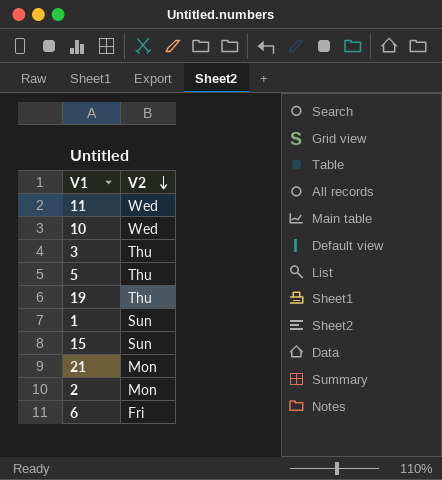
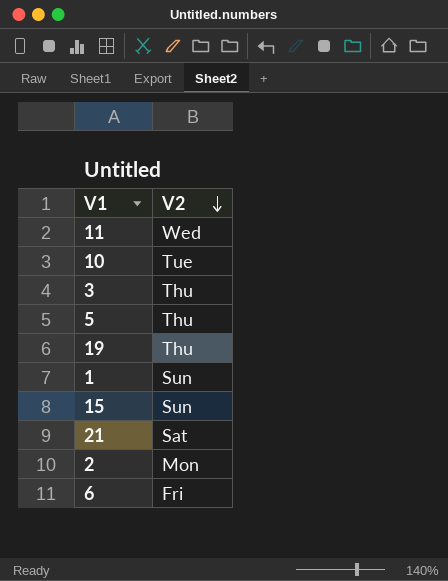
10 | V2: Wed -> Tue
21 | V2: Mon -> Sat

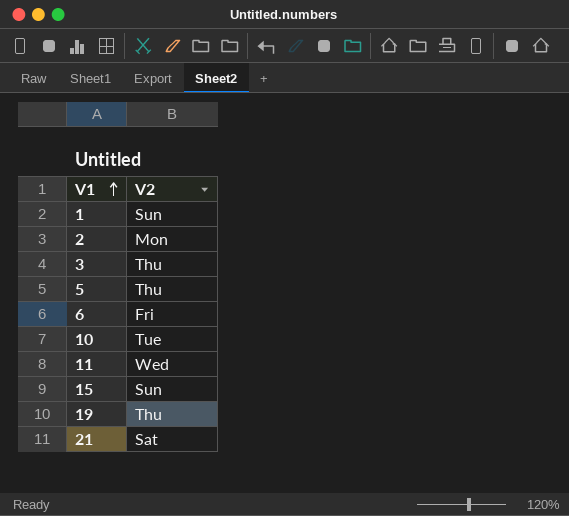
row order: V2 descending -> V1 ascending

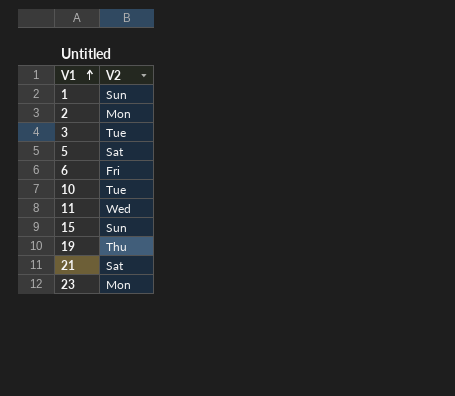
3 | V2: Thu -> Tue
5 | V2: Thu -> Sat
row 23: none -> Mon

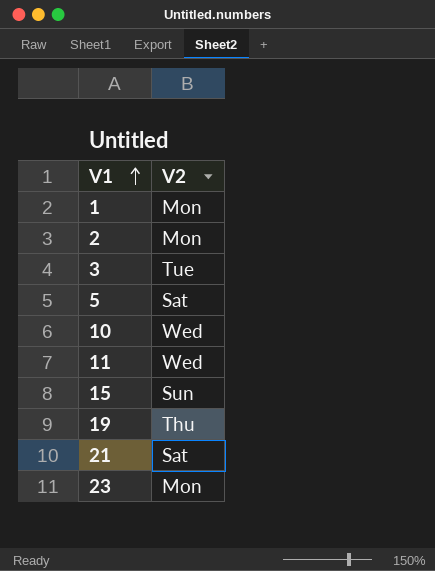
row 6: Fri -> none
1 | V2: Sun -> Mon
10 | V2: Tue -> Wed

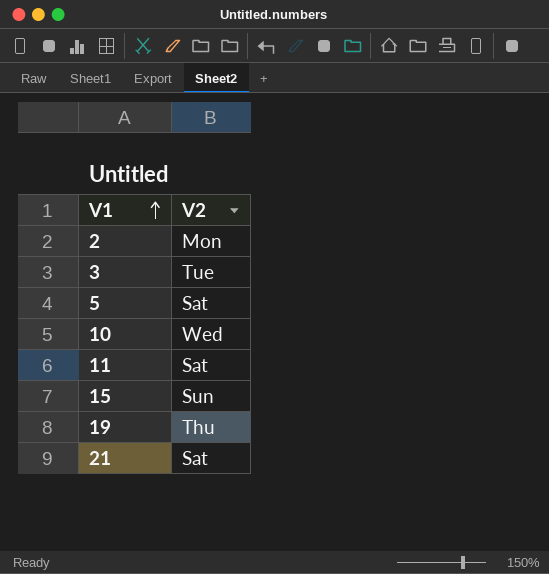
row 1: Mon -> none
row 23: Mon -> none
11 | V2: Wed -> Sat

